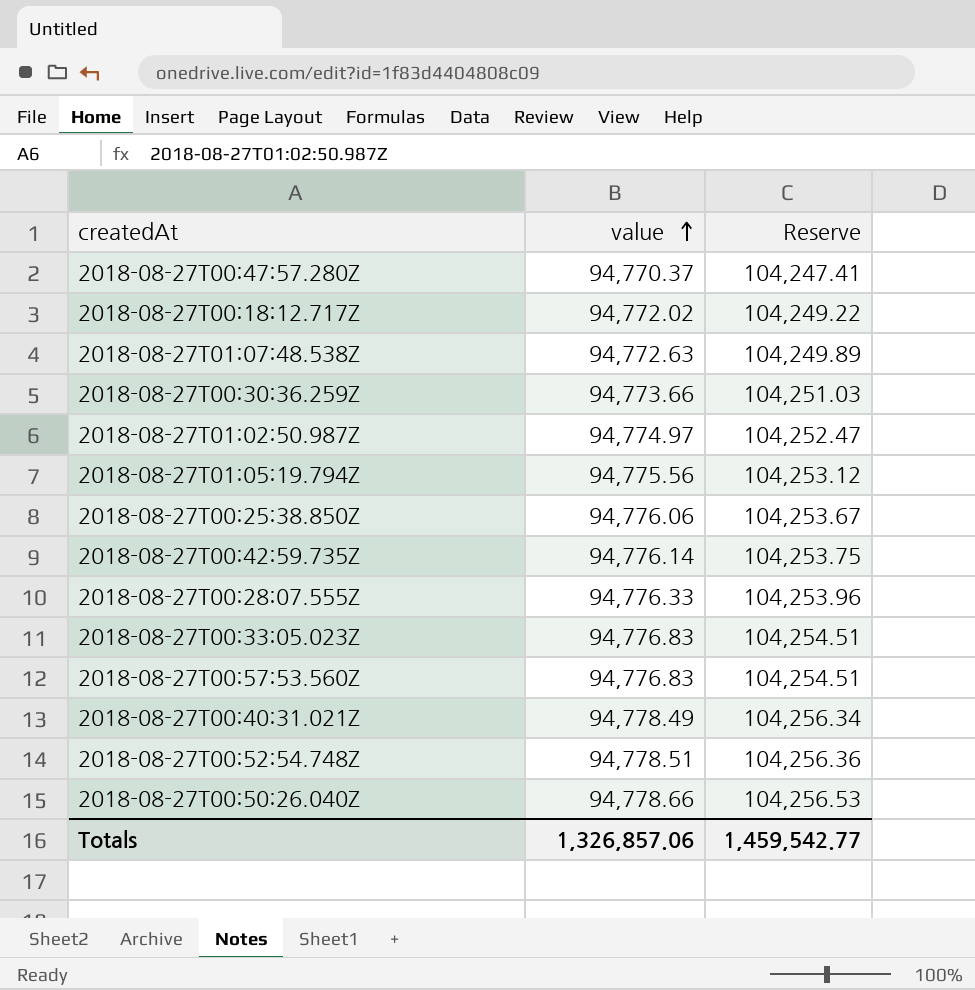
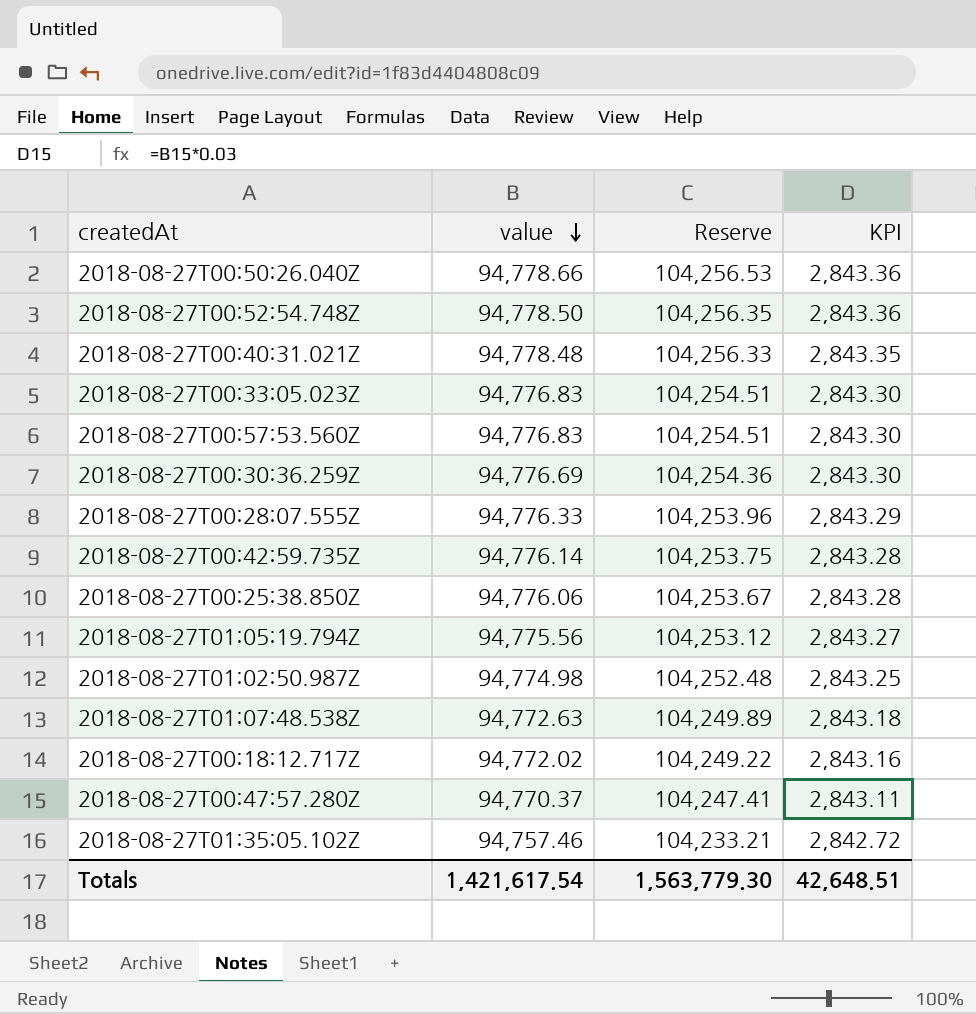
row order: value ascending -> value descending
column KPI | formula: none -> [value] * 0.03
2018-08-27T00:52:54.748Z | value: 94,778.51 -> 94,778.50
2018-08-27T00:52:54.748Z | Reserve: 104,256.36 -> 104,256.35
2018-08-27T00:40:31.021Z | value: 94,778.49 -> 94,778.48
2018-08-27T00:40:31.021Z | Reserve: 104,256.34 -> 104,256.33
2018-08-27T00:30:36.259Z | value: 94,773.66 -> 94,776.69
2018-08-27T00:30:36.259Z | Reserve: 104,251.03 -> 104,254.36
2018-08-27T01:02:50.987Z | value: 94,774.97 -> 94,774.98
2018-08-27T01:02:50.987Z | Reserve: 104,252.47 -> 104,252.48
row 2018-08-27T01:35:05.102Z: none -> 94,757.46 | 104,233.21 | 2,842.72
Totals | value: 1,326,857.06 -> 1,421,617.54
Totals | Reserve: 1,459,542.77 -> 1,563,779.30

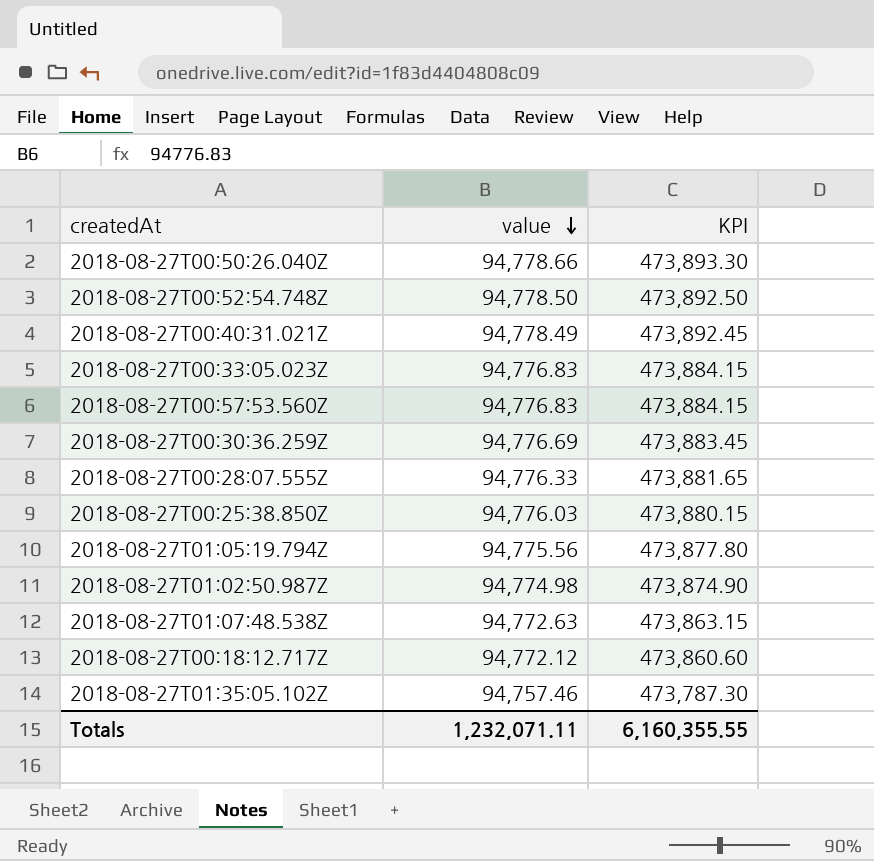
column Reserve | formula: [value] * 1.1 -> none
column KPI | formula: [value] * 0.03 -> [value] * 5
row 2018-08-27T00:42:59.735Z: 94,776.14 | 104,253.75 | 2,843.28 -> none
row 2018-08-27T00:47:57.280Z: 94,770.37 | 104,247.41 | 2,843.11 -> none
2018-08-27T00:40:31.021Z | value: 94,778.48 -> 94,778.49
2018-08-27T00:25:38.850Z | value: 94,776.06 -> 94,776.03
2018-08-27T00:18:12.717Z | value: 94,772.02 -> 94,772.12
Totals | value: 1,421,617.54 -> 1,232,071.11
Totals | KPI: 42,648.51 -> 6,160,355.55

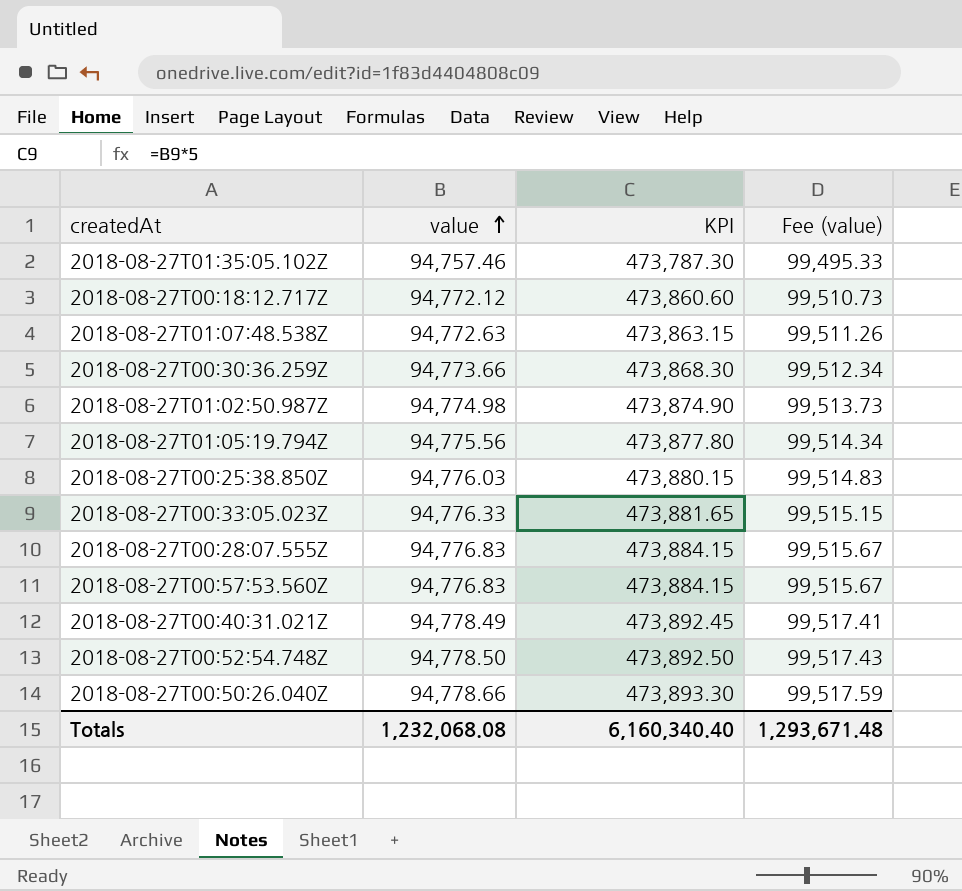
row order: value descending -> value ascending
column Fee (value) | formula: none -> [value] * 1.05
2018-08-27T00:30:36.259Z | value: 94,776.69 -> 94,773.66
2018-08-27T00:30:36.259Z | KPI: 473,883.45 -> 473,868.30
2018-08-27T00:33:05.023Z | value: 94,776.83 -> 94,776.33
2018-08-27T00:33:05.023Z | KPI: 473,884.15 -> 473,881.65
2018-08-27T00:28:07.555Z | value: 94,776.33 -> 94,776.83
2018-08-27T00:28:07.555Z | KPI: 473,881.65 -> 473,884.15
Totals | value: 1,232,071.11 -> 1,232,068.08
Totals | KPI: 6,160,355.55 -> 6,160,340.40

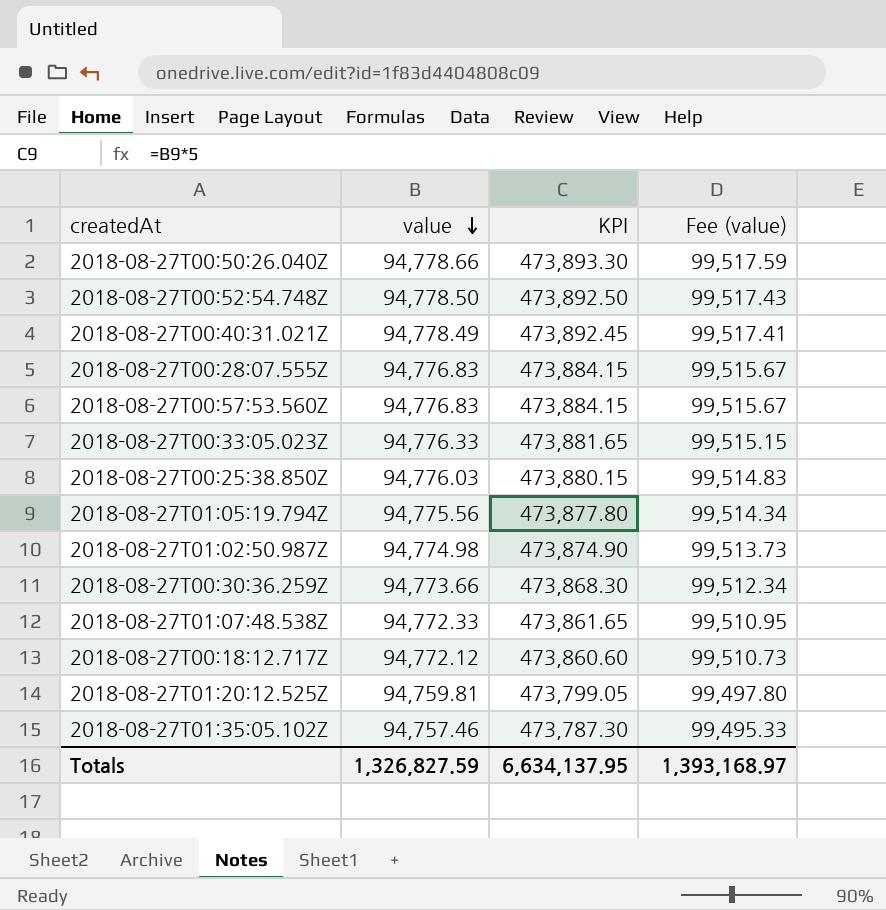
row order: value ascending -> value descending
2018-08-27T01:07:48.538Z | value: 94,772.63 -> 94,772.33
2018-08-27T01:07:48.538Z | KPI: 473,863.15 -> 473,861.65
2018-08-27T01:07:48.538Z | Fee (value): 99,511.26 -> 99,510.95
row 2018-08-27T01:20:12.525Z: none -> 94,759.81 | 473,799.05 | 99,497.80
Totals | value: 1,232,068.08 -> 1,326,827.59
Totals | KPI: 6,160,340.40 -> 6,634,137.95
Totals | Fee (value): 1,293,671.48 -> 1,393,168.97

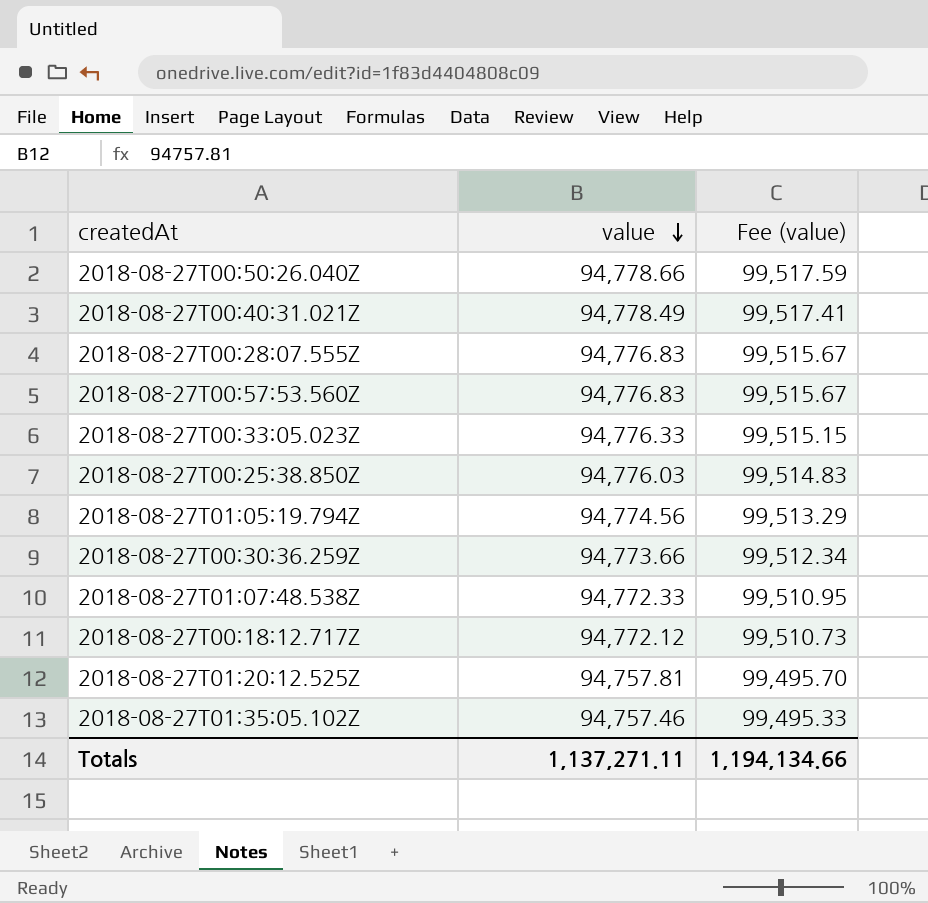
column KPI | formula: [value] * 5 -> none
row 2018-08-27T00:52:54.748Z: 94,778.50 | 473,892.50 | 99,517.43 -> none
row 2018-08-27T01:02:50.987Z: 94,774.98 | 473,874.90 | 99,513.73 -> none
2018-08-27T01:05:19.794Z | value: 94,775.56 -> 94,774.56
2018-08-27T01:05:19.794Z | Fee (value): 99,514.34 -> 99,513.29
2018-08-27T01:20:12.525Z | value: 94,759.81 -> 94,757.81
2018-08-27T01:20:12.525Z | Fee (value): 99,497.80 -> 99,495.70
Totals | value: 1,326,827.59 -> 1,137,271.11
Totals | Fee (value): 1,393,168.97 -> 1,194,134.66

